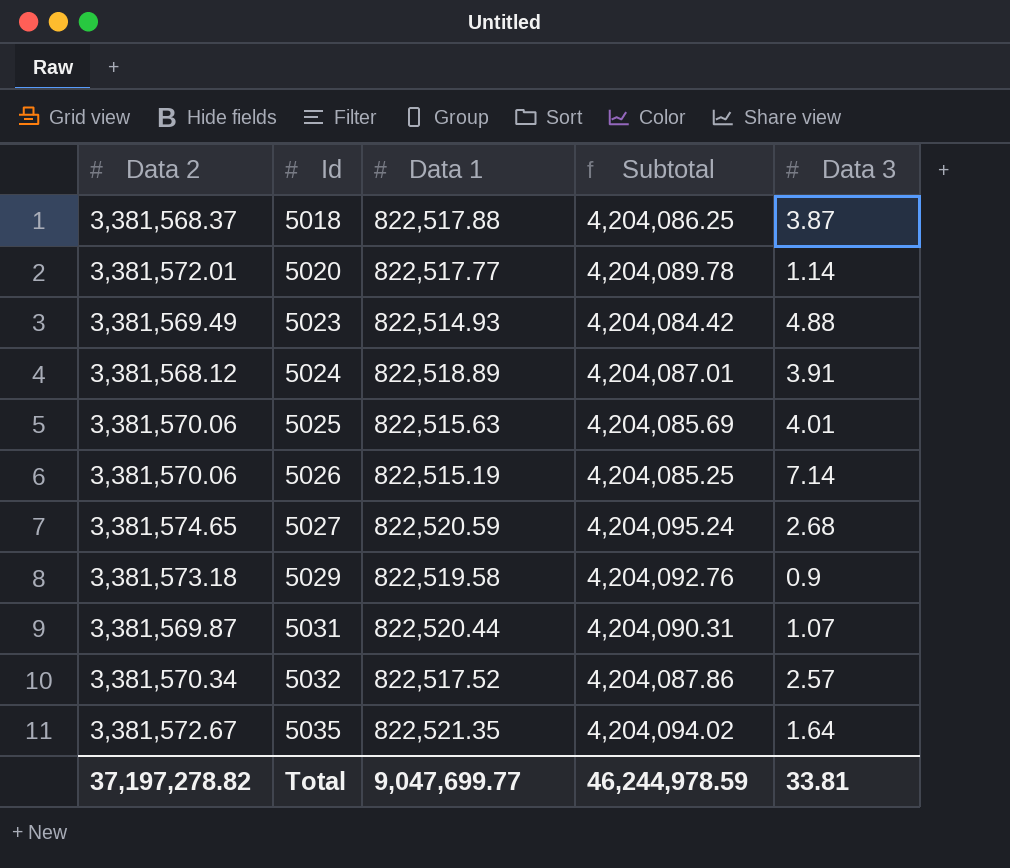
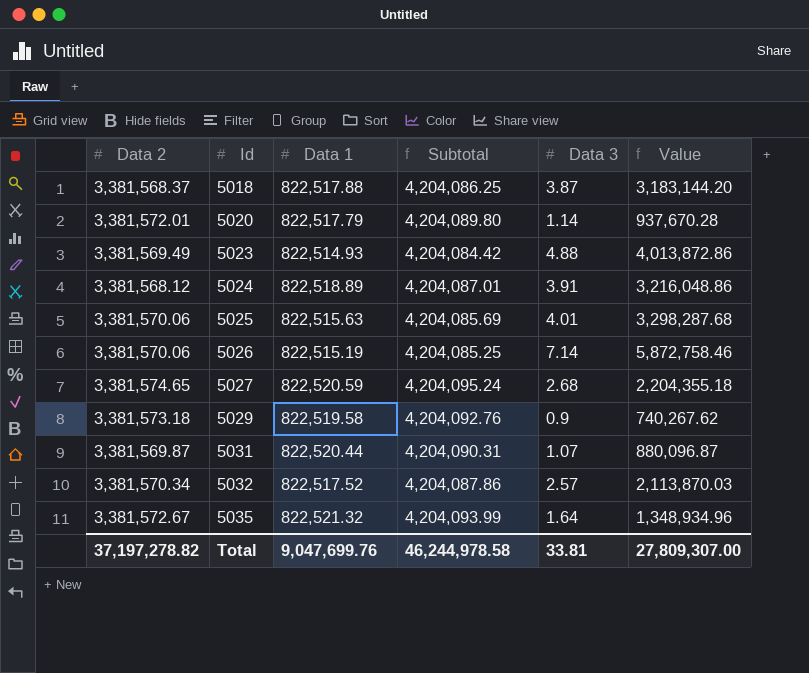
column Value | formula: none -> [Data 1] * [Data 3]
5020 | Data 1: 822,517.77 -> 822,517.79
5020 | Subtotal: 4,204,089.78 -> 4,204,089.80
5035 | Data 1: 822,521.35 -> 822,521.32
5035 | Subtotal: 4,204,094.02 -> 4,204,093.99
Total | Data 1: 9,047,699.77 -> 9,047,699.76
Total | Subtotal: 46,244,978.59 -> 46,244,978.58

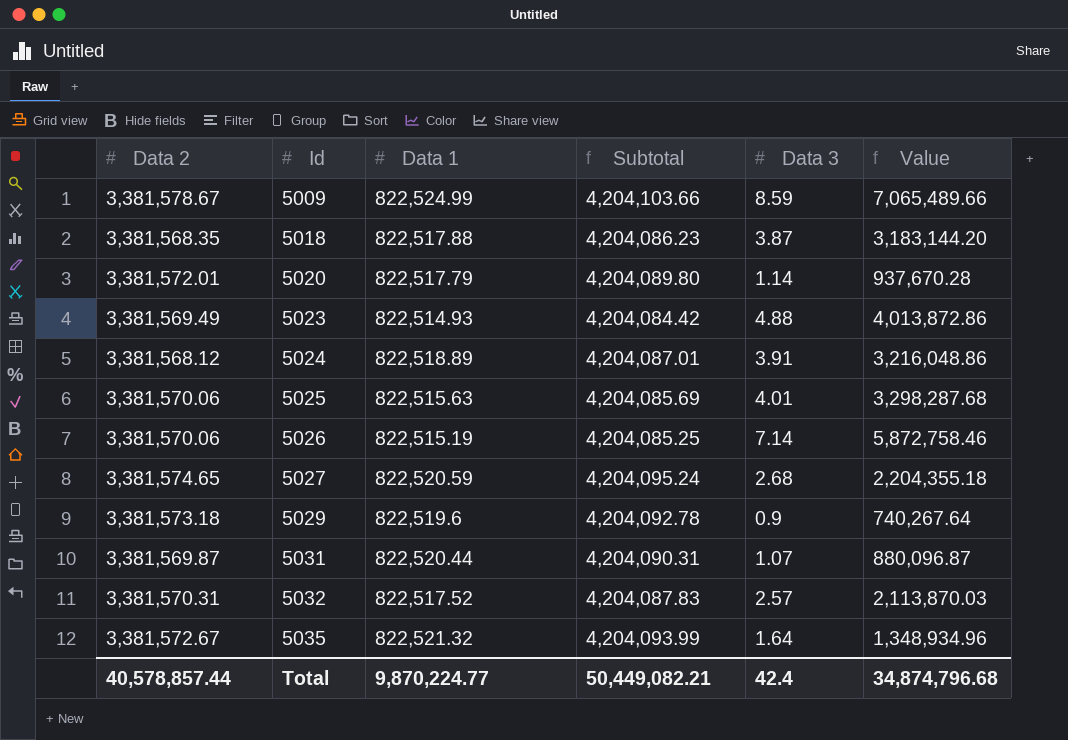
row 5009: none -> 3,381,578.67 | 822,524.99 | 4,204,103.66 | 8.59 | 7,065,489.66
5018 | Data 2: 3,381,568.37 -> 3,381,568.35
5018 | Subtotal: 4,204,086.25 -> 4,204,086.23
5029 | Data 1: 822,519.58 -> 822,519.6
5029 | Subtotal: 4,204,092.76 -> 4,204,092.78
5029 | Value: 740,267.62 -> 740,267.64
5032 | Data 2: 3,381,570.34 -> 3,381,570.31
5032 | Subtotal: 4,204,087.86 -> 4,204,087.83
Total | Data 2: 37,197,278.82 -> 40,578,857.44
Total | Data 1: 9,047,699.76 -> 9,870,224.77
Total | Subtotal: 46,244,978.58 -> 50,449,082.21
Total | Data 3: 33.81 -> 42.4
Total | Value: 27,809,307.00 -> 34,874,796.68

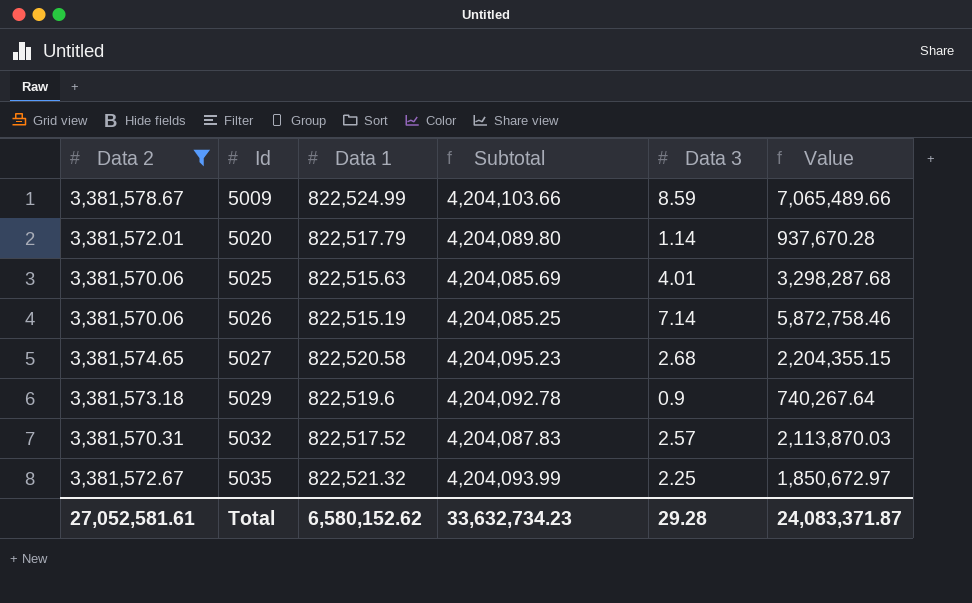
filter: none -> Data 2 >= 3,381,570.06
5027 | Data 1: 822,520.59 -> 822,520.58
5027 | Subtotal: 4,204,095.24 -> 4,204,095.23
5027 | Value: 2,204,355.18 -> 2,204,355.15
5035 | Data 3: 1.64 -> 2.25
5035 | Value: 1,348,934.96 -> 1,850,672.97
Total | Data 2: 40,578,857.44 -> 27,052,581.61
Total | Data 1: 9,870,224.77 -> 6,580,152.62
Total | Subtotal: 50,449,082.21 -> 33,632,734.23
Total | Data 3: 42.4 -> 29.28
Total | Value: 34,874,796.68 -> 24,083,371.87

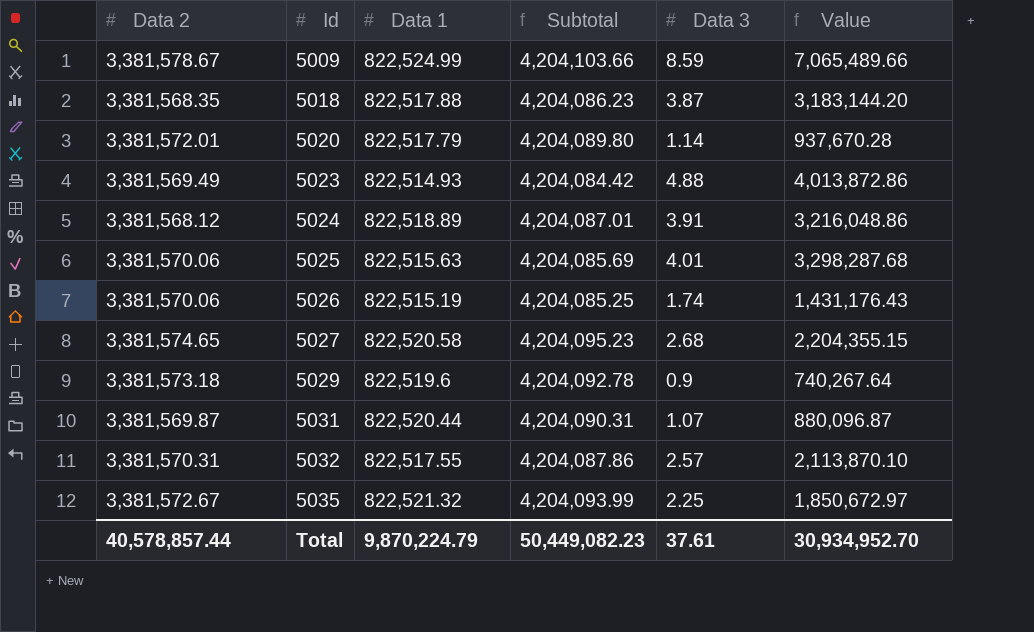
filter: Data 2 >= 3,381,570.06 -> none
5026 | Data 3: 7.14 -> 1.74
5026 | Value: 5,872,758.46 -> 1,431,176.43
5032 | Data 1: 822,517.52 -> 822,517.55
5032 | Subtotal: 4,204,087.83 -> 4,204,087.86
5032 | Value: 2,113,870.03 -> 2,113,870.10
Total | Data 2: 27,052,581.61 -> 40,578,857.44
Total | Data 1: 6,580,152.62 -> 9,870,224.79
Total | Subtotal: 33,632,734.23 -> 50,449,082.23
Total | Data 3: 29.28 -> 37.61
Total | Value: 24,083,371.87 -> 30,934,952.70

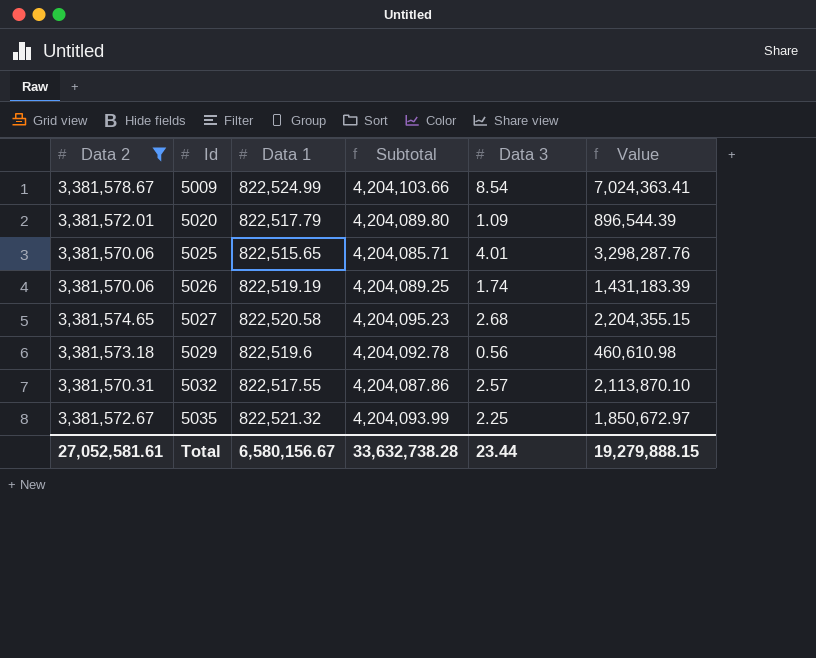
filter: none -> Data 2 >= 3,381,570.06
5009 | Data 3: 8.59 -> 8.54
5009 | Value: 7,065,489.66 -> 7,024,363.41
5020 | Data 3: 1.14 -> 1.09
5020 | Value: 937,670.28 -> 896,544.39
5025 | Data 1: 822,515.63 -> 822,515.65
5025 | Subtotal: 4,204,085.69 -> 4,204,085.71
5025 | Value: 3,298,287.68 -> 3,298,287.76
5026 | Data 1: 822,515.19 -> 822,519.19
5026 | Subtotal: 4,204,085.25 -> 4,204,089.25
5026 | Value: 1,431,176.43 -> 1,431,183.39
5029 | Data 3: 0.9 -> 0.56
5029 | Value: 740,267.64 -> 460,610.98
Total | Data 2: 40,578,857.44 -> 27,052,581.61
Total | Data 1: 9,870,224.79 -> 6,580,156.67
Total | Subtotal: 50,449,082.23 -> 33,632,738.28
Total | Data 3: 37.61 -> 23.44
Total | Value: 30,934,952.70 -> 19,279,888.15

